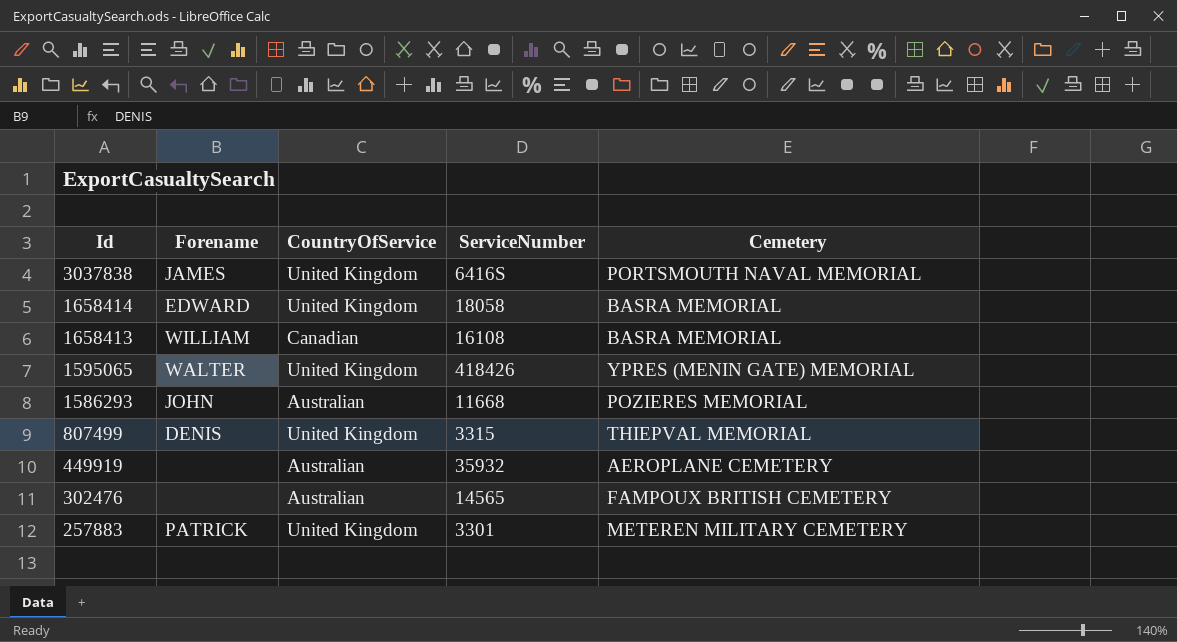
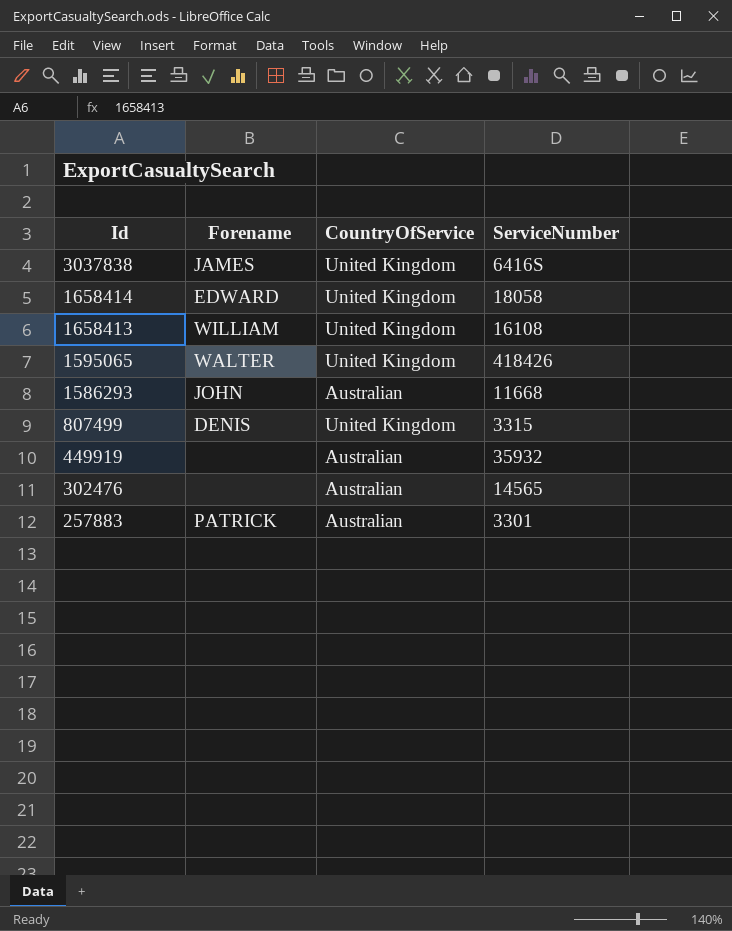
column Cemetery | position: 5 -> none
1658413 | CountryOfService: Canadian -> United Kingdom
257883 | CountryOfService: United Kingdom -> Australian

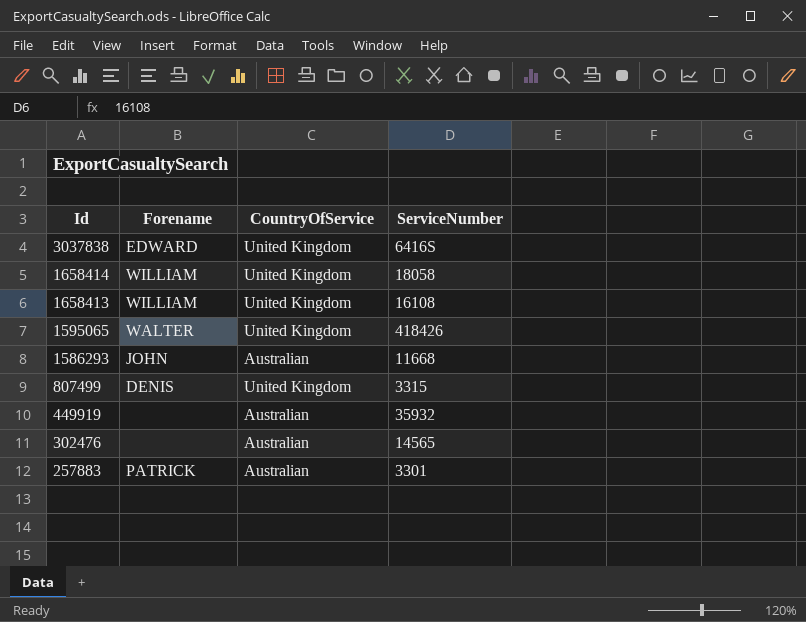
3037838 | Forename: JAMES -> EDWARD
1658414 | Forename: EDWARD -> WILLIAM

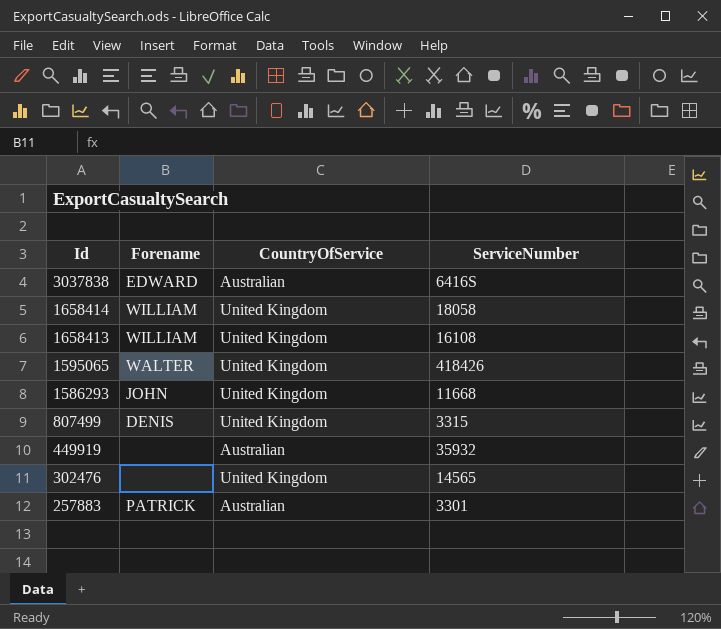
3037838 | CountryOfService: United Kingdom -> Australian
1586293 | CountryOfService: Australian -> United Kingdom
302476 | CountryOfService: Australian -> United Kingdom

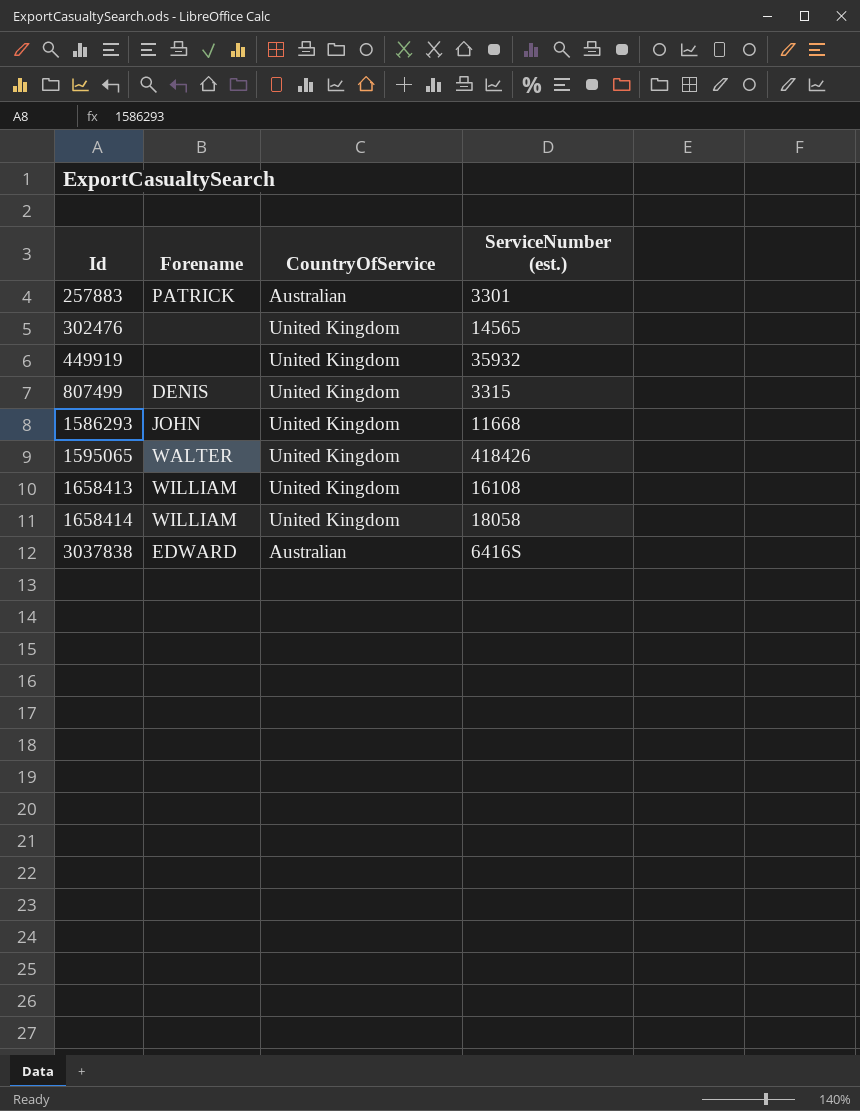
row order: Id descending -> Id ascending
column name: ServiceNumber -> ServiceNumber (est.)
449919 | CountryOfService: Australian -> United Kingdom

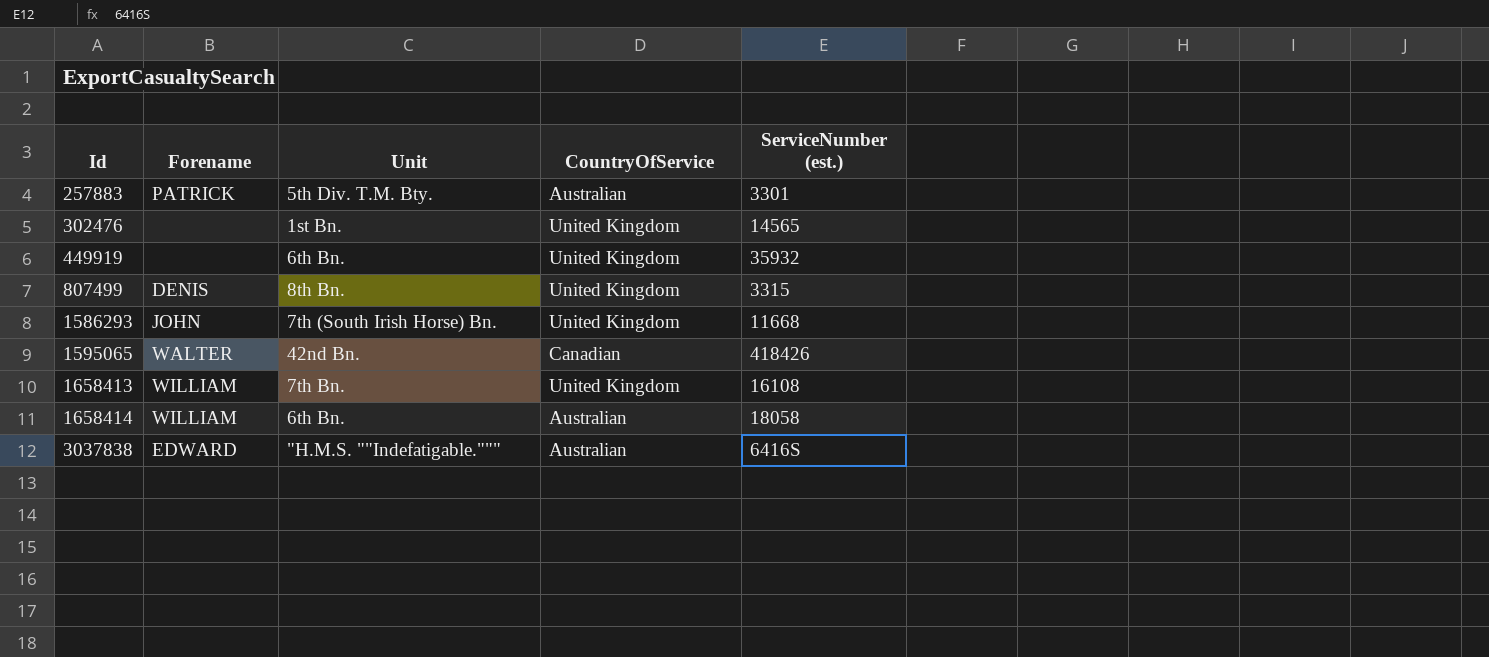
column Unit | position: none -> 3
1595065 | CountryOfService: United Kingdom -> Canadian
1658414 | CountryOfService: United Kingdom -> Australian

